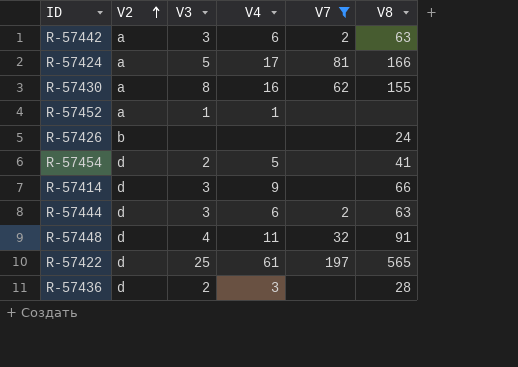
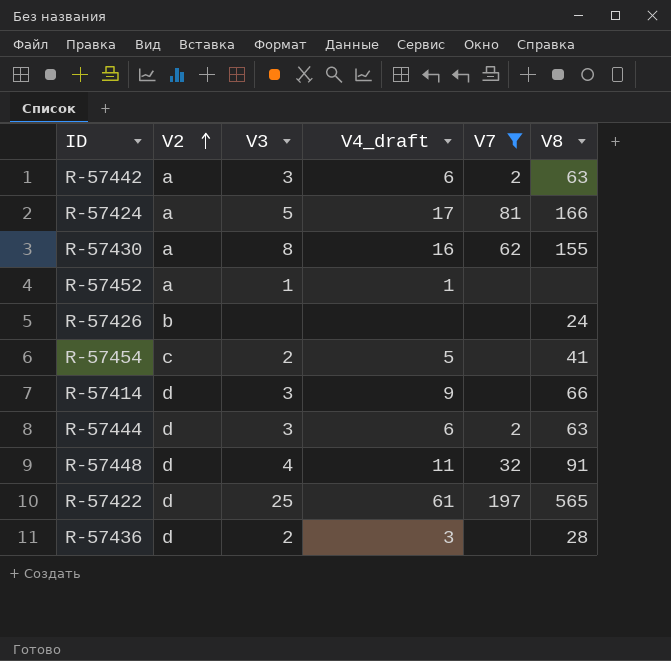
column name: V4 -> V4_draft
R-57454 | V2: d -> c

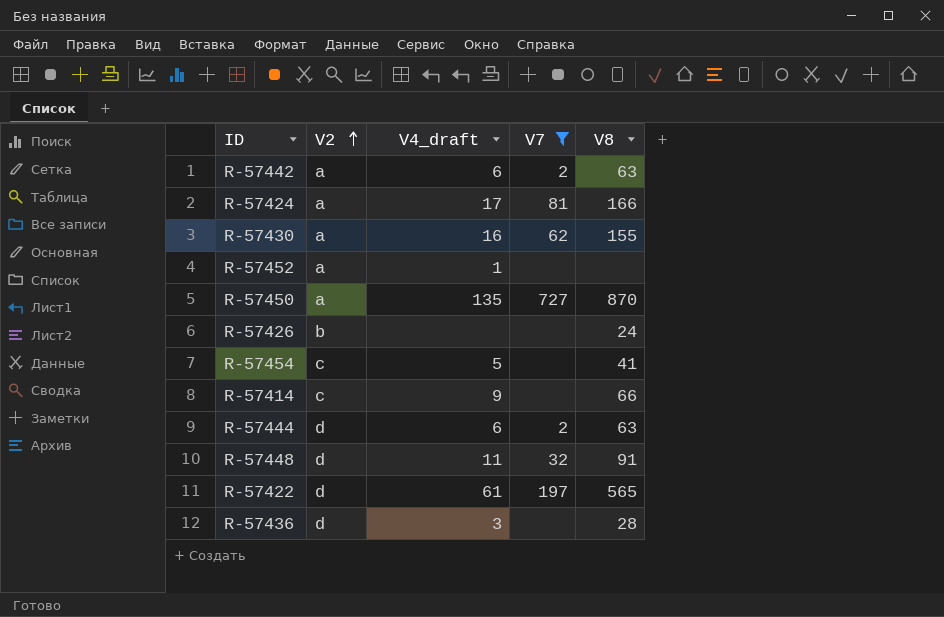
column V3 | position: 3 -> none
row R-57450: none -> a | 135 | 727 | 870
R-57414 | V2: d -> c

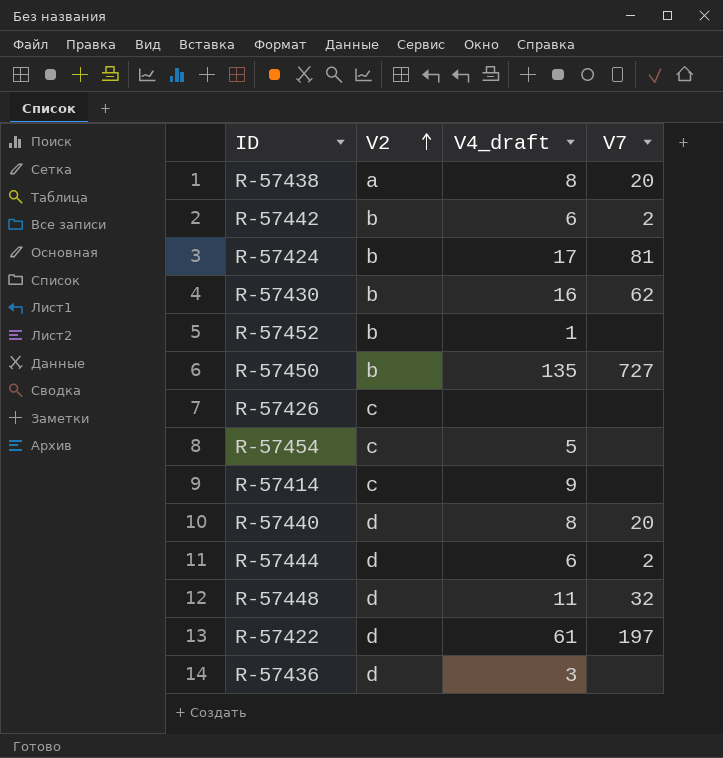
filter: V7 != 20 -> none
column V8 | position: 5 -> none
R-57442 | V2: a -> b
R-57424 | V2: a -> b
R-57430 | V2: a -> b
R-57452 | V2: a -> b
R-57450 | V2: a -> b
R-57426 | V2: b -> c

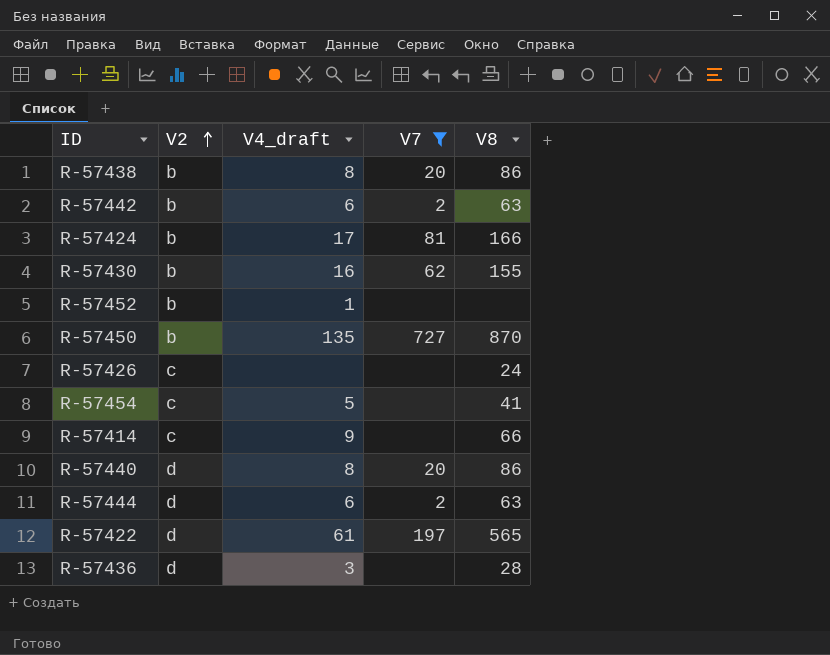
filter: none -> V7 != 32
column V8 | position: none -> 5
R-57438 | V2: a -> b

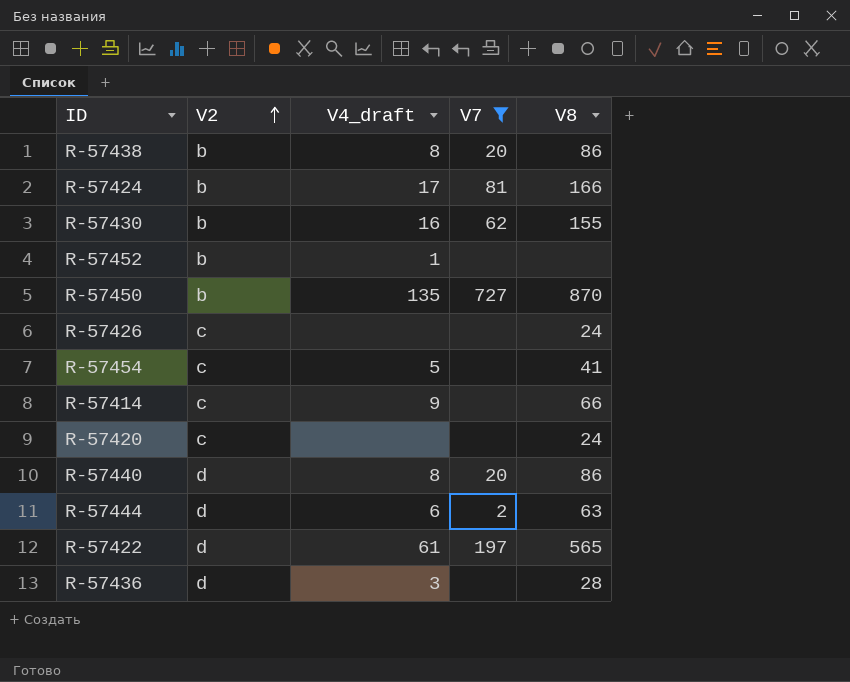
row R-57442: b | 6 | 2 | 63 -> none
row R-57420: none -> c | none | none | 24

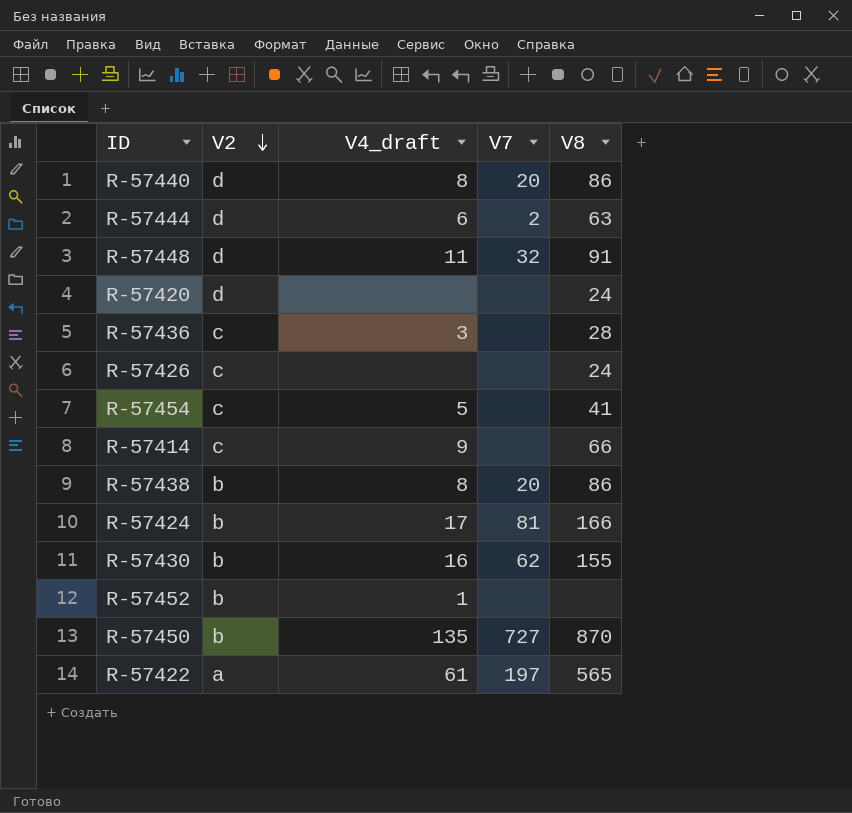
filter: V7 != 32 -> none
row order: V2 ascending -> V2 descending
R-57420 | V2: c -> d
R-57436 | V2: d -> c
R-57422 | V2: d -> a

